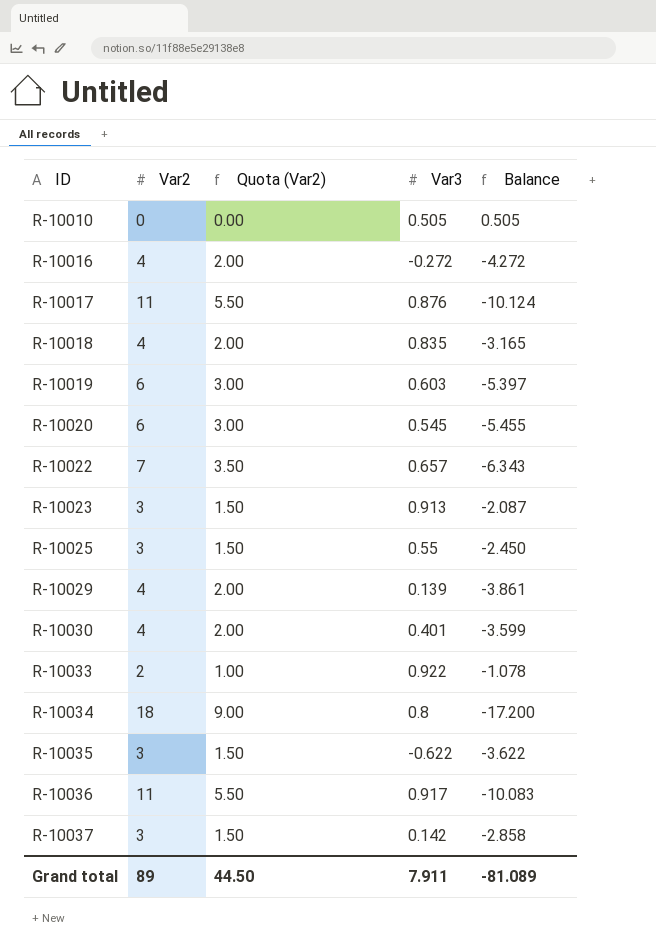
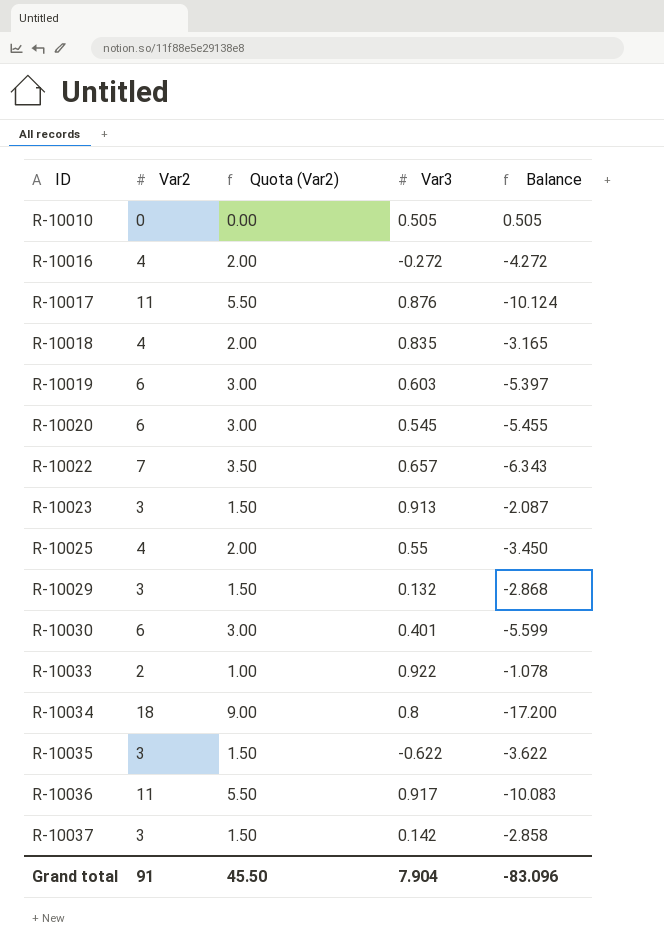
R-10025 | Var2: 3 -> 4
R-10025 | Quota (Var2): 1.50 -> 2.00
R-10025 | Balance: -2.450 -> -3.450
R-10029 | Var2: 4 -> 3
R-10029 | Quota (Var2): 2.00 -> 1.50
R-10029 | Var3: 0.139 -> 0.132
R-10029 | Balance: -3.861 -> -2.868
R-10030 | Var2: 4 -> 6
R-10030 | Quota (Var2): 2.00 -> 3.00
R-10030 | Balance: -3.599 -> -5.599
Grand total | Var2: 89 -> 91
Grand total | Quota (Var2): 44.50 -> 45.50
Grand total | Var3: 7.911 -> 7.904
Grand total | Balance: -81.089 -> -83.096

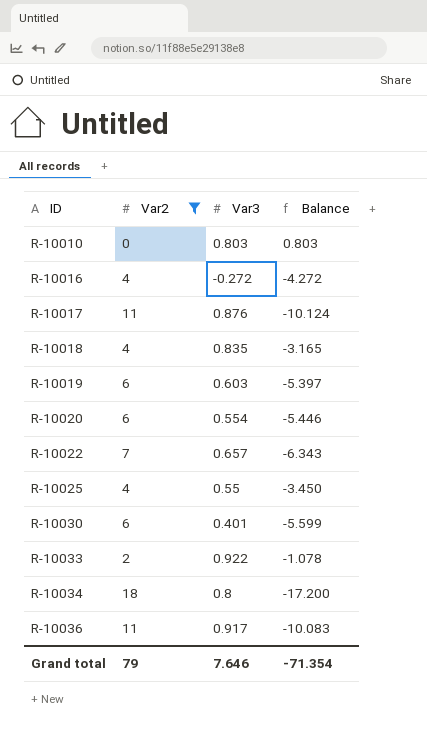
filter: none -> Var2 != 3
column Quota (Var2) | formula: [Var2] * 0.5 -> none
R-10010 | Var3: 0.505 -> 0.803
R-10010 | Balance: 0.505 -> 0.803
R-10020 | Var3: 0.545 -> 0.554
R-10020 | Balance: -5.455 -> -5.446
Grand total | Var2: 91 -> 79
Grand total | Var3: 7.904 -> 7.646
Grand total | Balance: -83.096 -> -71.354

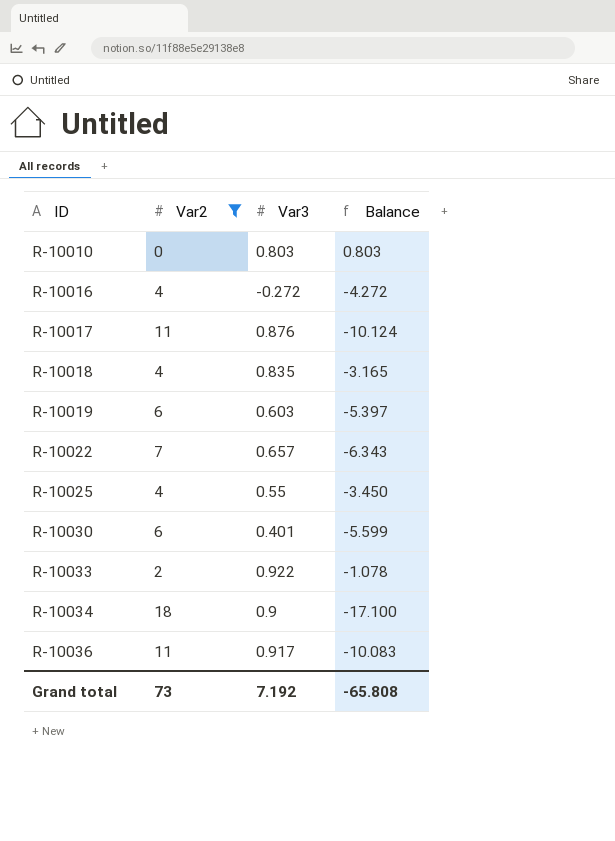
row R-10020: 6 | 0.554 | -5.446 -> none
R-10034 | Var3: 0.8 -> 0.9
R-10034 | Balance: -17.200 -> -17.100
Grand total | Var2: 79 -> 73
Grand total | Var3: 7.646 -> 7.192
Grand total | Balance: -71.354 -> -65.808

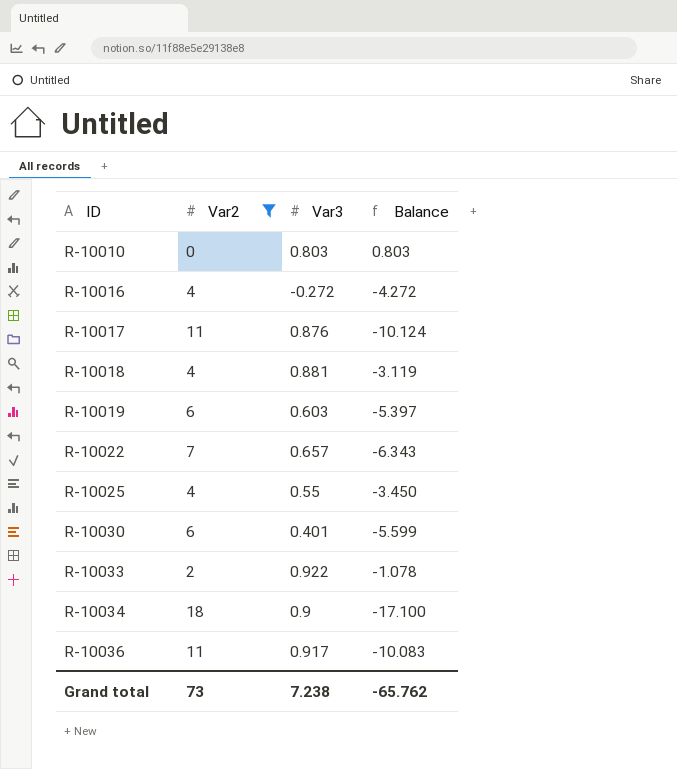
R-10018 | Var3: 0.835 -> 0.881
R-10018 | Balance: -3.165 -> -3.119
Grand total | Var3: 7.192 -> 7.238
Grand total | Balance: -65.808 -> -65.762

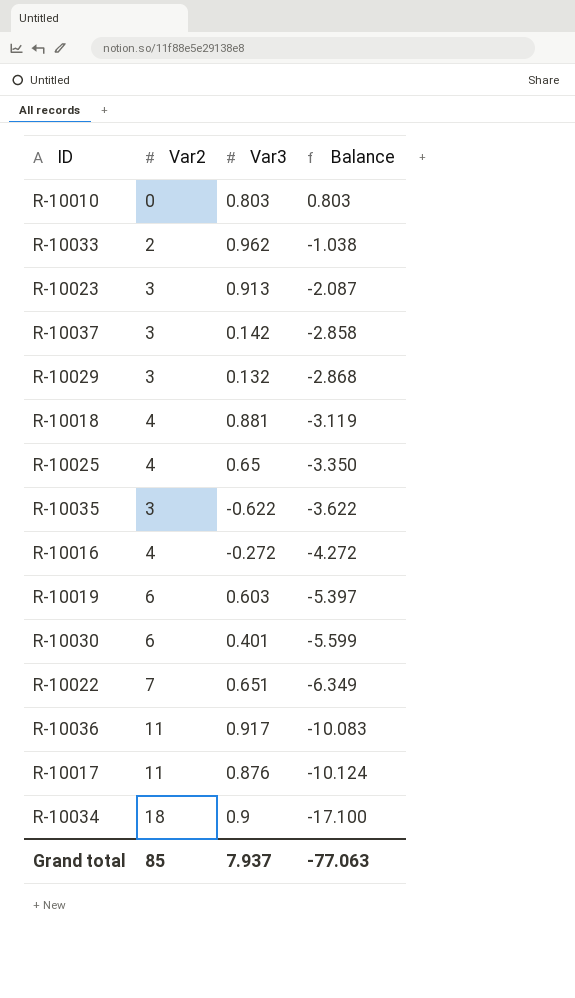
filter: Var2 != 3 -> none
row order: ID ascending -> Balance descending
R-10033 | Var3: 0.922 -> 0.962
R-10033 | Balance: -1.078 -> -1.038
R-10025 | Var3: 0.55 -> 0.65
R-10025 | Balance: -3.450 -> -3.350
R-10022 | Var3: 0.657 -> 0.651
R-10022 | Balance: -6.343 -> -6.349
Grand total | Var2: 73 -> 85
Grand total | Var3: 7.238 -> 7.937
Grand total | Balance: -65.762 -> -77.063

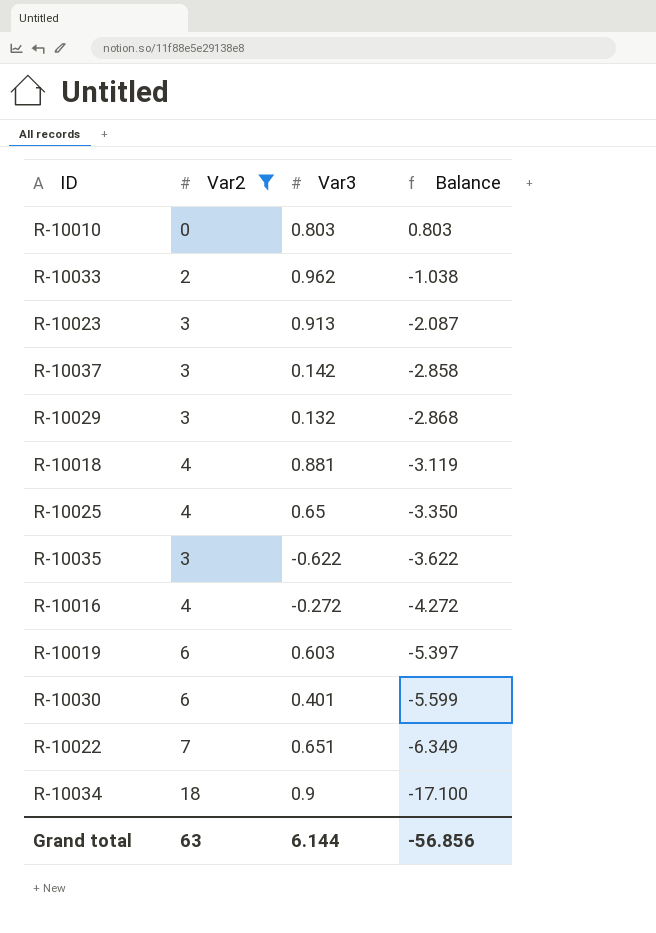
filter: none -> Var2 != 11
Grand total | Var2: 85 -> 63
Grand total | Var3: 7.937 -> 6.144
Grand total | Balance: -77.063 -> -56.856

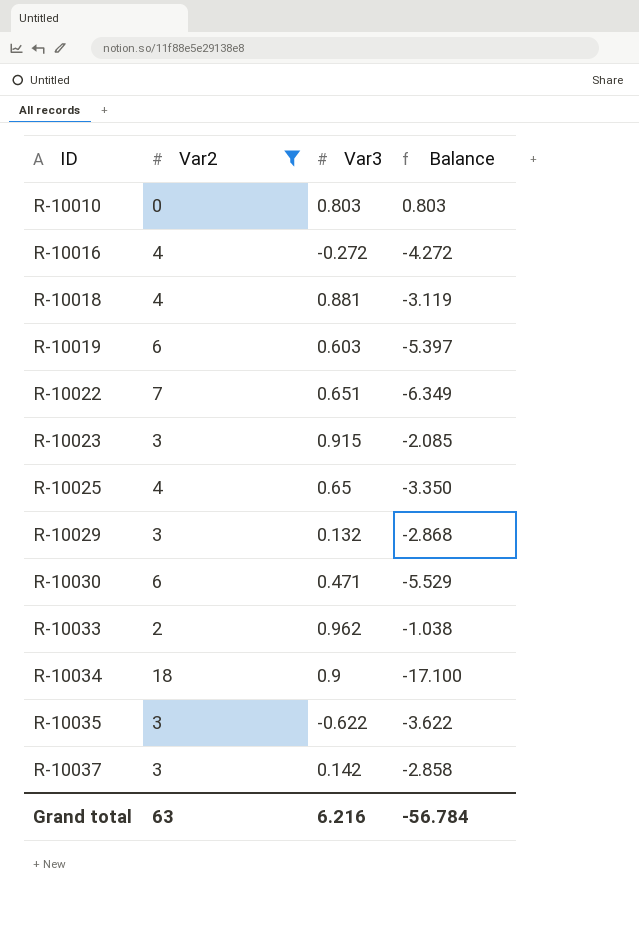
row order: Balance descending -> ID ascending
R-10023 | Var3: 0.913 -> 0.915
R-10023 | Balance: -2.087 -> -2.085
R-10030 | Var3: 0.401 -> 0.471
R-10030 | Balance: -5.599 -> -5.529
Grand total | Var3: 6.144 -> 6.216
Grand total | Balance: -56.856 -> -56.784

